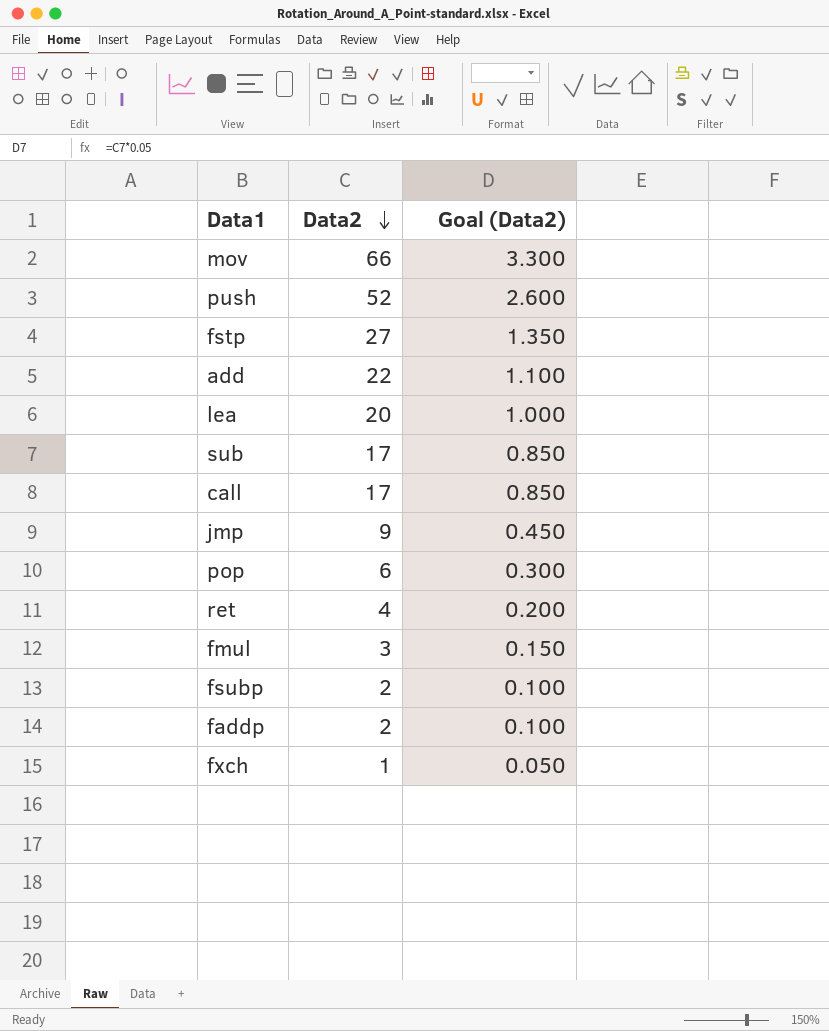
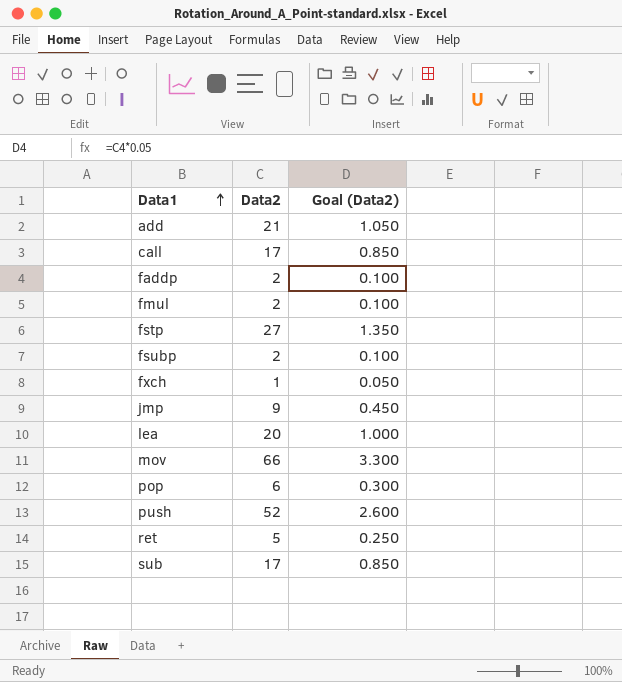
row order: Data2 descending -> Data1 ascending
add | Data2: 22 -> 21
add | Goal (Data2): 1.100 -> 1.050
fmul | Data2: 3 -> 2
fmul | Goal (Data2): 0.150 -> 0.100
ret | Data2: 4 -> 5
ret | Goal (Data2): 0.200 -> 0.250

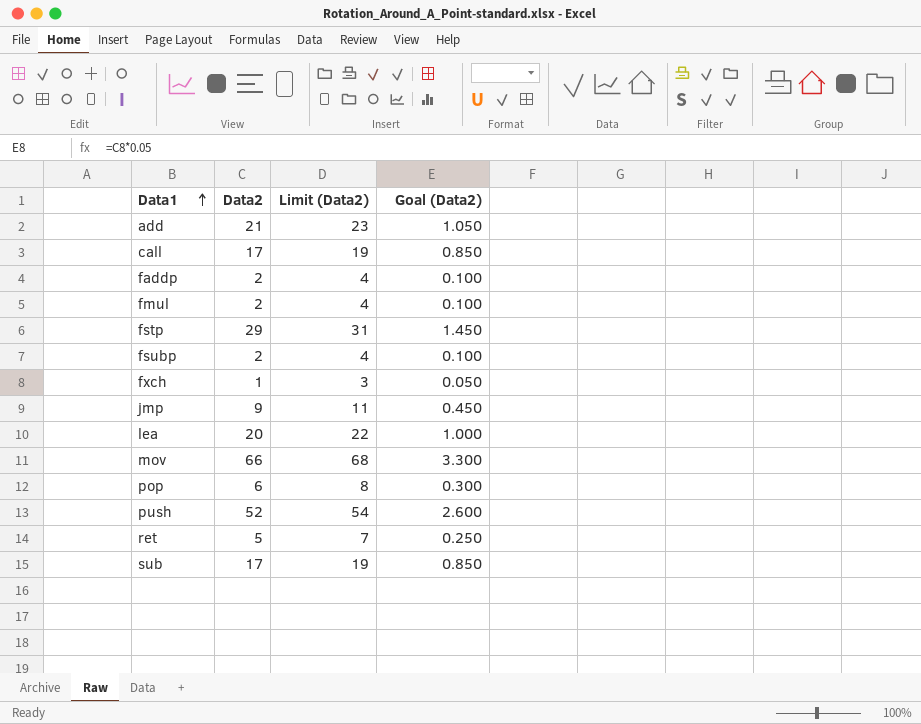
column Limit (Data2) | formula: none -> [Data2] + 2
fstp | Data2: 27 -> 29
fstp | Goal (Data2): 1.350 -> 1.450

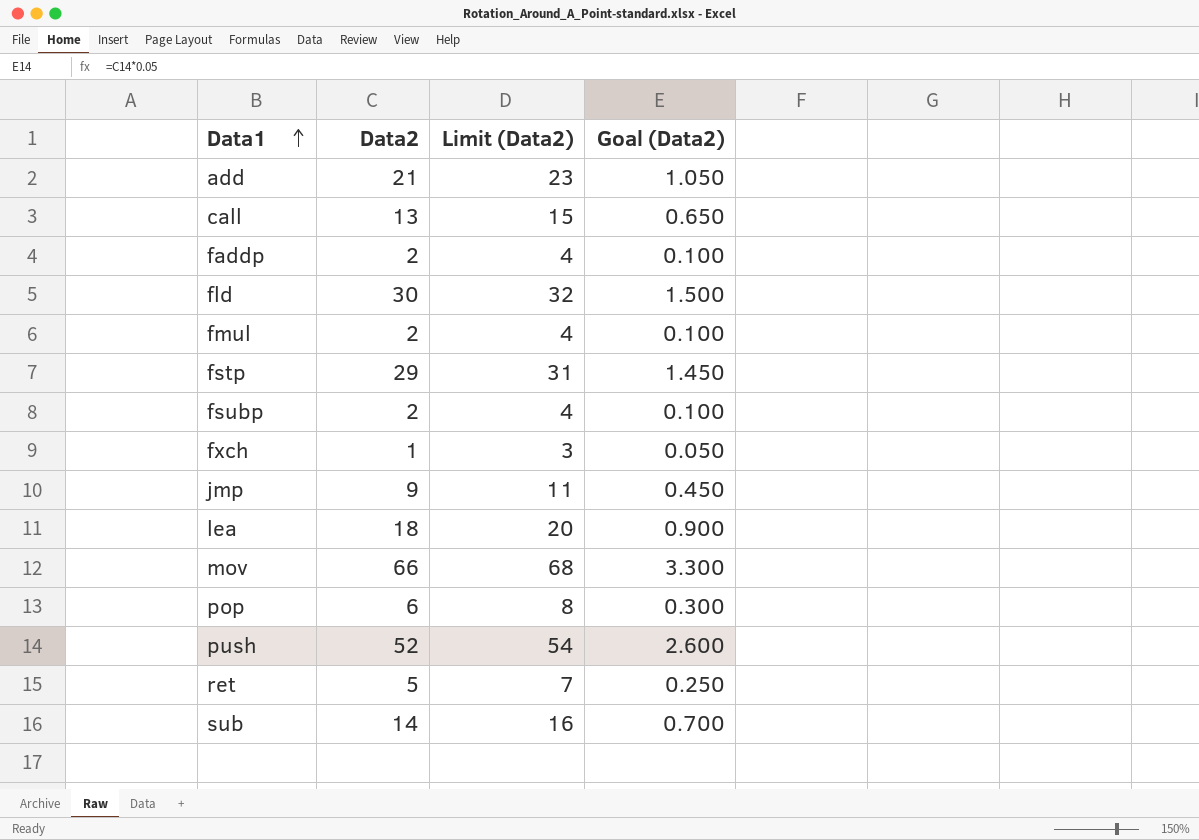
call | Data2: 17 -> 13
call | Limit (Data2): 19 -> 15
call | Goal (Data2): 0.850 -> 0.650
row fld: none -> 30 | 32 | 1.500
lea | Data2: 20 -> 18
lea | Limit (Data2): 22 -> 20
lea | Goal (Data2): 1.000 -> 0.900
sub | Data2: 17 -> 14
sub | Limit (Data2): 19 -> 16
sub | Goal (Data2): 0.850 -> 0.700

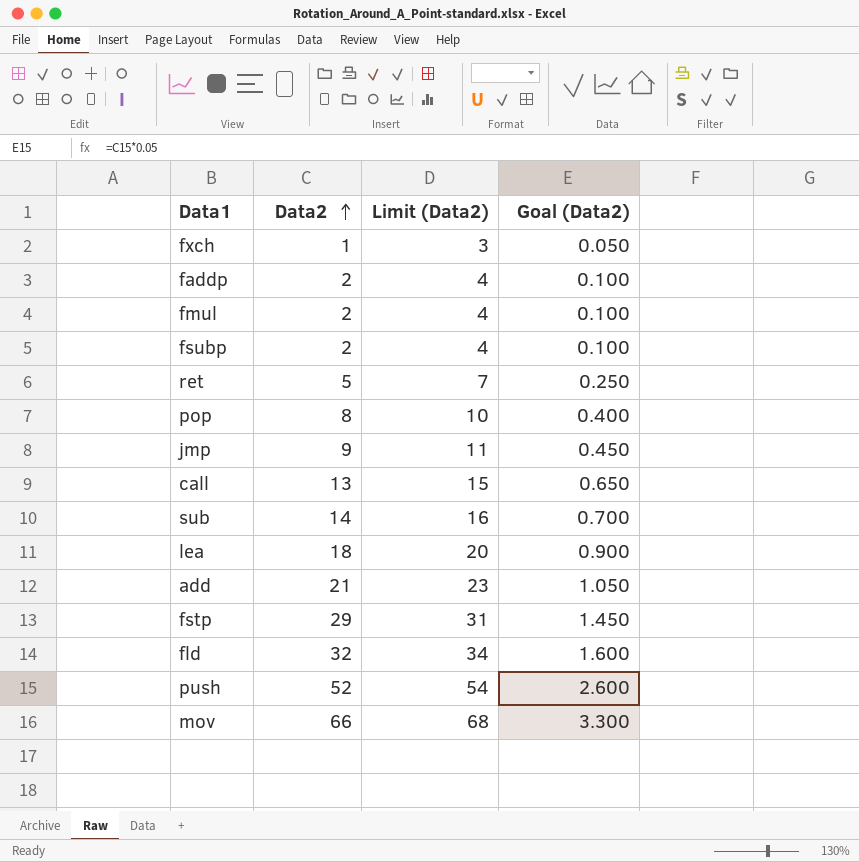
row order: Data1 ascending -> Data2 ascending
pop | Data2: 6 -> 8
pop | Limit (Data2): 8 -> 10
pop | Goal (Data2): 0.300 -> 0.400
fld | Data2: 30 -> 32
fld | Limit (Data2): 32 -> 34
fld | Goal (Data2): 1.500 -> 1.600

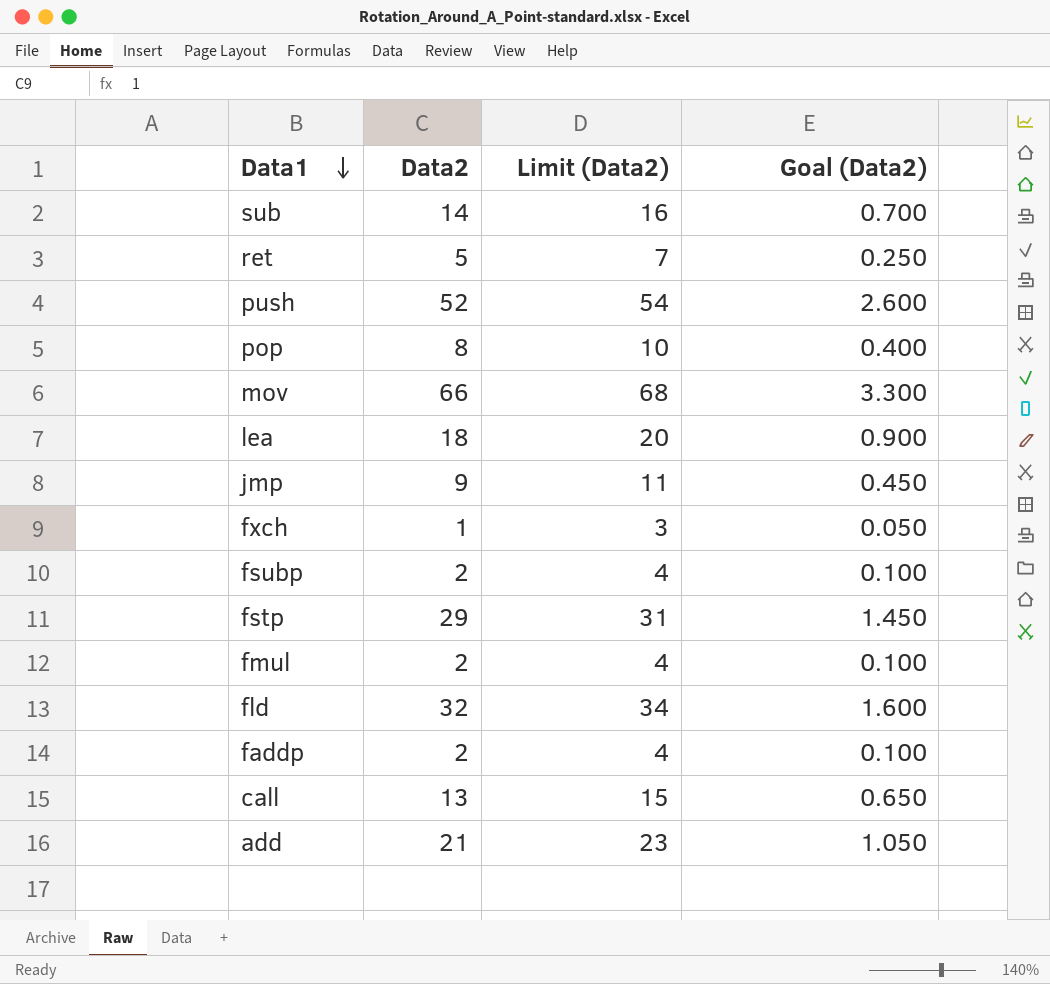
row order: Data2 ascending -> Data1 descending

